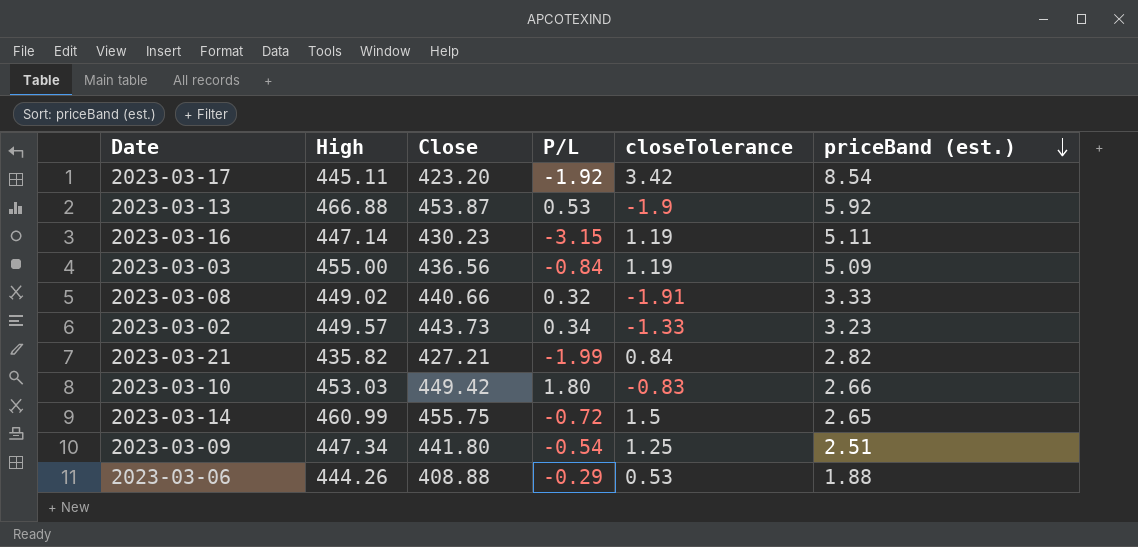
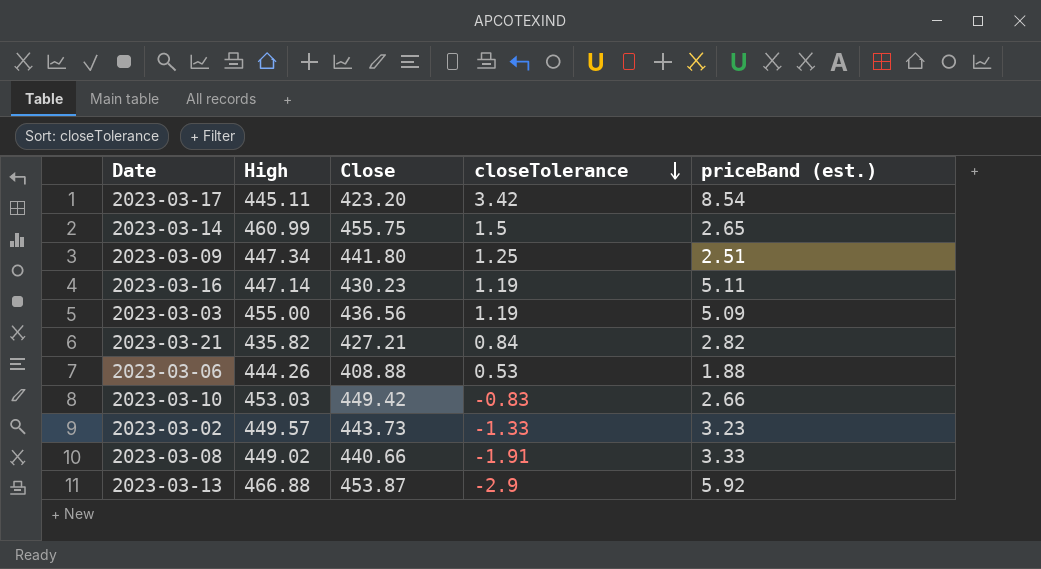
row order: priceBand (est.) descending -> closeTolerance descending
column P/L | position: 4 -> none
2023-03-13 | closeTolerance: -1.9 -> -2.9

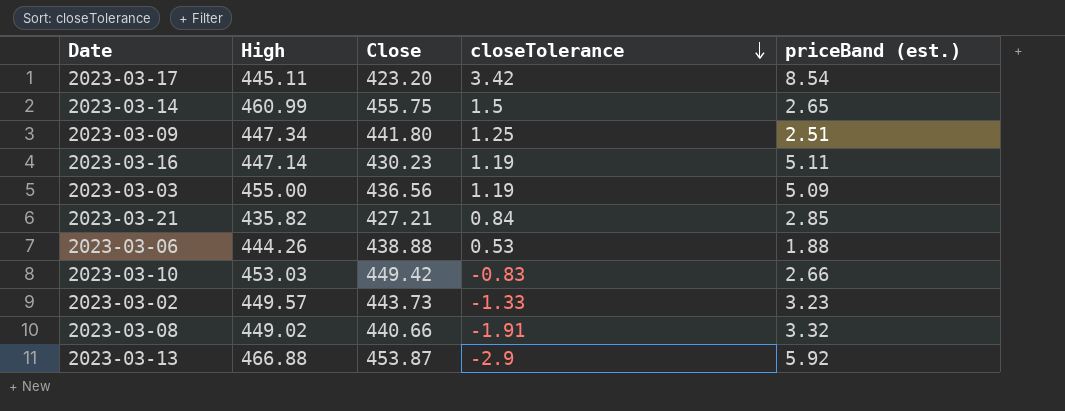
2023-03-21 | priceBand (est.): 2.82 -> 2.85
2023-03-06 | Close: 408.88 -> 438.88
2023-03-08 | priceBand (est.): 3.33 -> 3.32

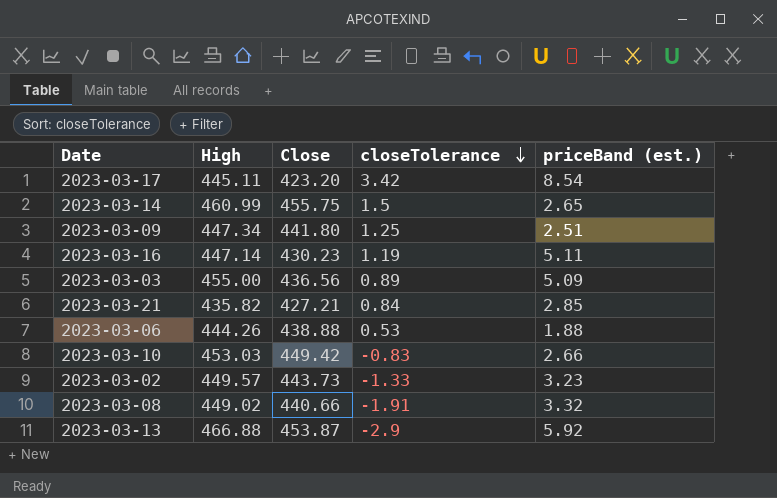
2023-03-03 | closeTolerance: 1.19 -> 0.89

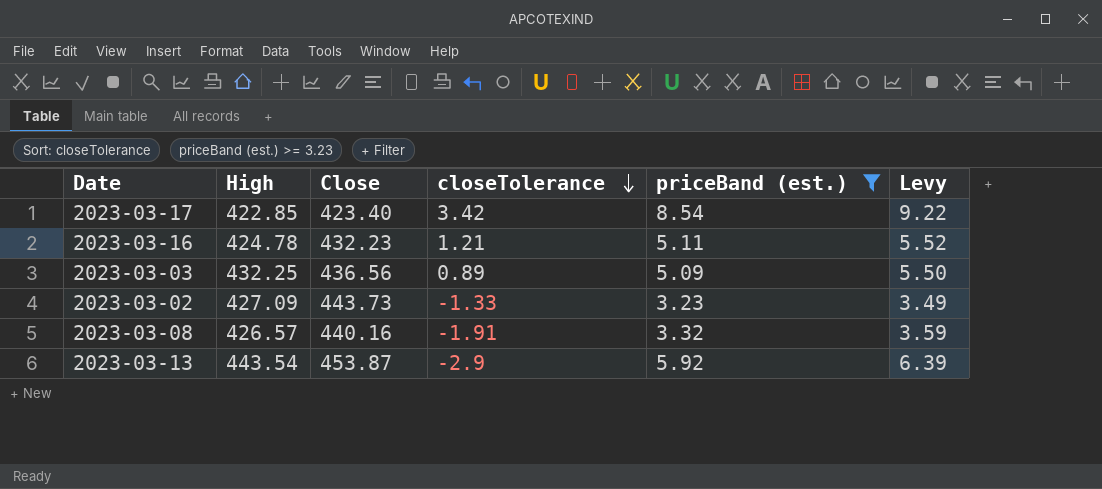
filter: none -> priceBand (est.) >= 3.23
column Levy | formula: none -> [priceBand (est.)] * 1.08
2023-03-17 | High: 445.11 -> 422.85
2023-03-17 | Close: 423.20 -> 423.40
2023-03-16 | High: 447.14 -> 424.78
2023-03-16 | Close: 430.23 -> 432.23
2023-03-16 | closeTolerance: 1.19 -> 1.21
2023-03-03 | High: 455.00 -> 432.25
2023-03-02 | High: 449.57 -> 427.09
2023-03-08 | High: 449.02 -> 426.57
2023-03-08 | Close: 440.66 -> 440.16
2023-03-13 | High: 466.88 -> 443.54

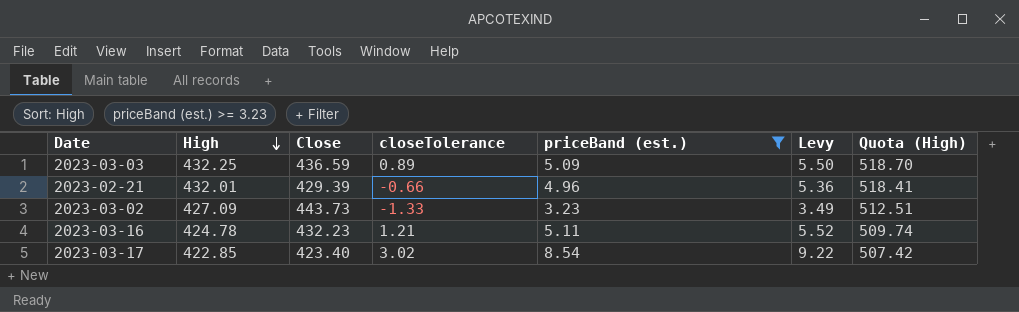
row order: closeTolerance descending -> High descending
column Quota (High) | formula: none -> [High] * 1.2
row 2023-03-08: 426.57 | 440.16 | -1.91 | 3.32 | 3.59 -> none
row 2023-03-13: 443.54 | 453.87 | -2.9 | 5.92 | 6.39 -> none
2023-03-03 | Close: 436.56 -> 436.59
row 2023-02-21: none -> 432.01 | 429.39 | -0.66 | 4.96 | 5.36 | 518.41
2023-03-17 | closeTolerance: 3.42 -> 3.02

